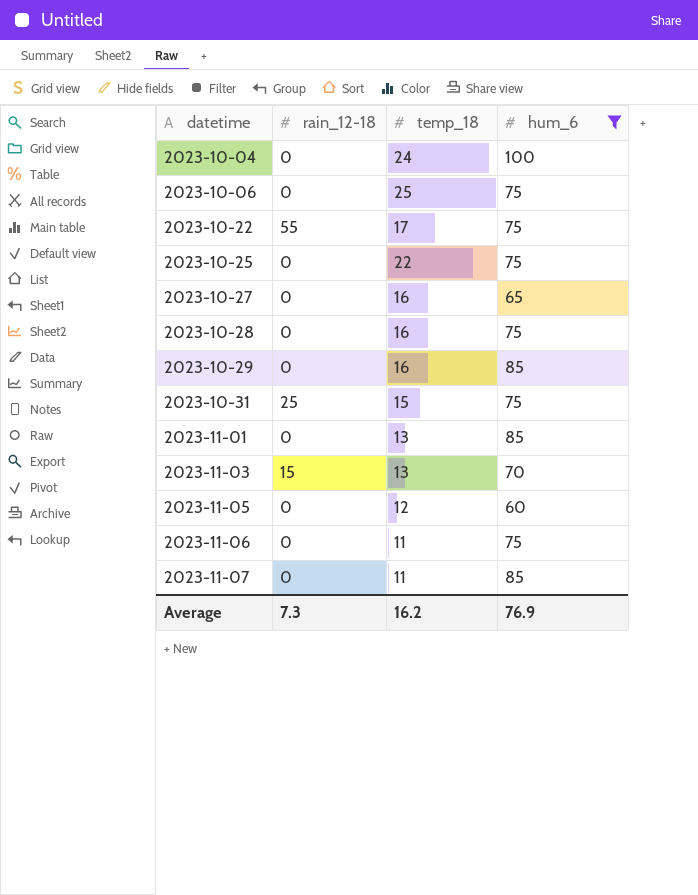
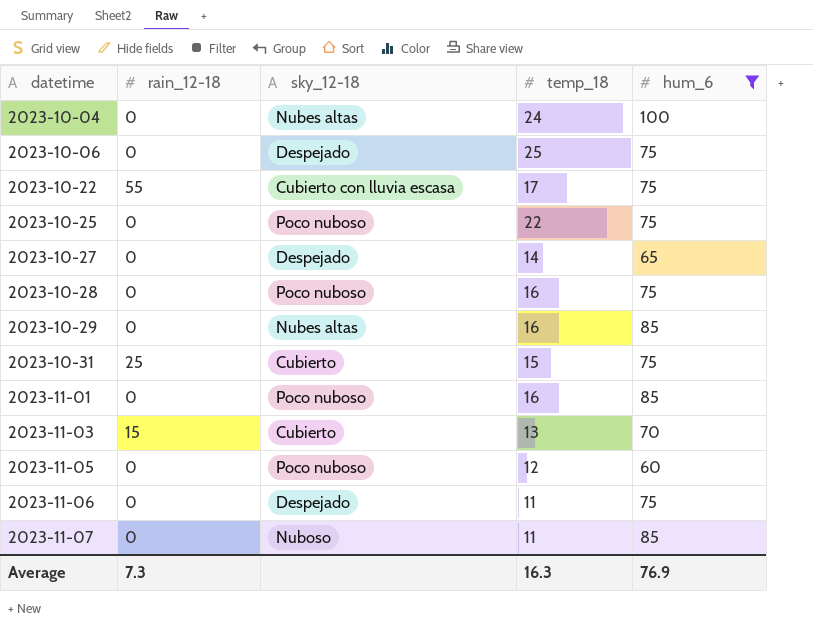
column sky_12-18 | position: none -> 3
2023-10-27 | temp_18: 16 -> 14
2023-11-01 | temp_18: 13 -> 16
Average | temp_18: 16.2 -> 16.3

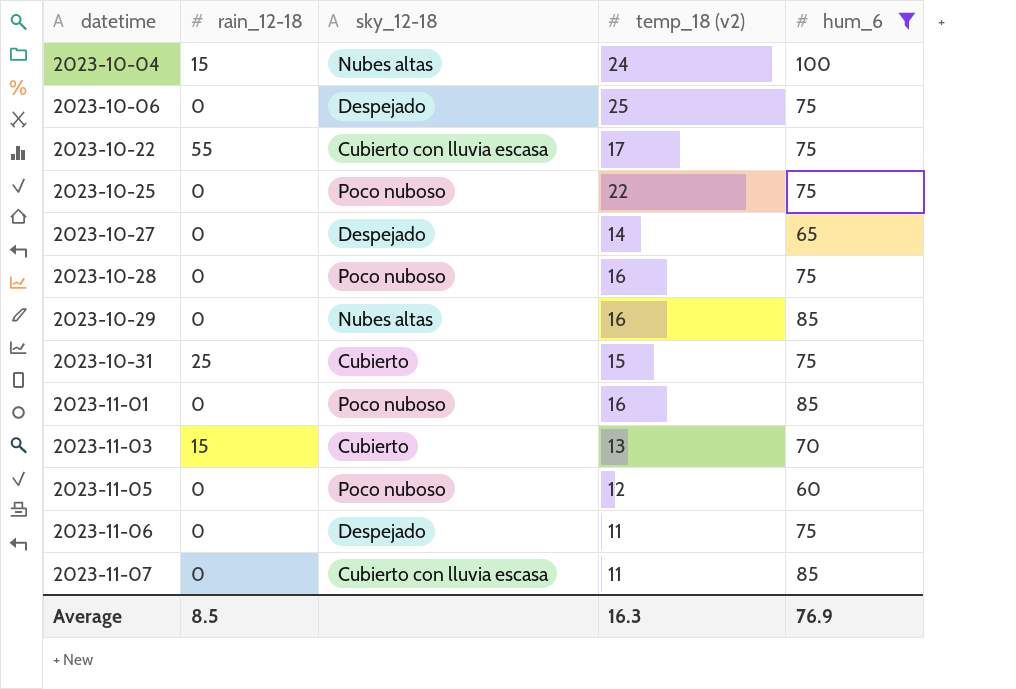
column name: temp_18 -> temp_18 (v2)
2023-10-04 | rain_12-18: 0 -> 15
2023-11-07 | sky_12-18: Nuboso -> Cubierto con lluvia escasa
Average | rain_12-18: 7.3 -> 8.5

